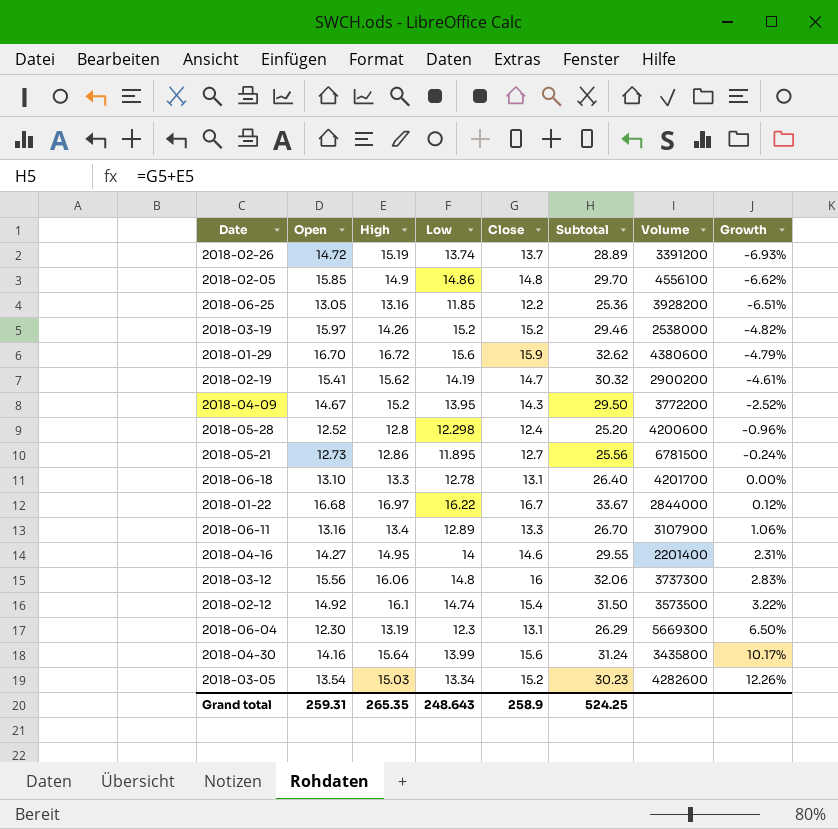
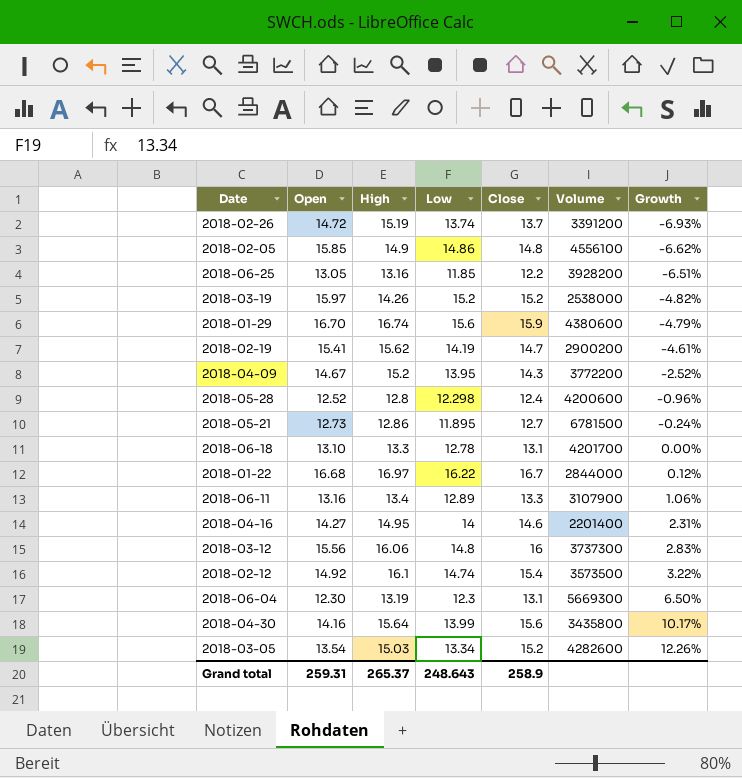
column Subtotal | formula: [High] + [Close] -> none
2018-01-29 | High: 16.72 -> 16.74
Grand total | High: 265.35 -> 265.37

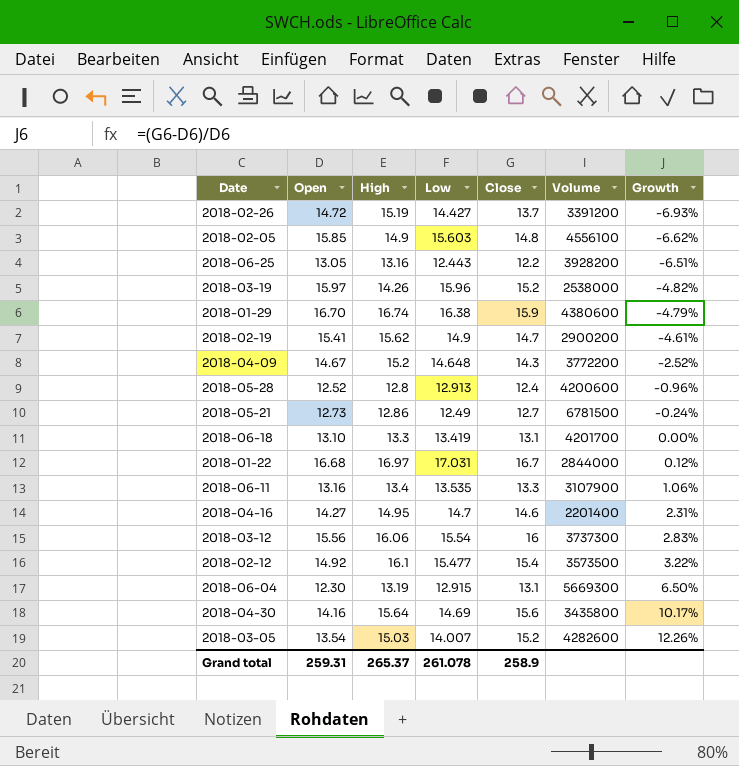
2018-02-26 | Low: 13.74 -> 14.427
2018-02-05 | Low: 14.86 -> 15.603
2018-06-25 | Low: 11.85 -> 12.443
2018-03-19 | Low: 15.2 -> 15.96
2018-01-29 | Low: 15.6 -> 16.38
2018-02-19 | Low: 14.19 -> 14.9
2018-04-09 | Low: 13.95 -> 14.648
2018-05-28 | Low: 12.298 -> 12.913
2018-05-21 | Low: 11.895 -> 12.49
2018-06-18 | Low: 12.78 -> 13.419
2018-01-22 | Low: 16.22 -> 17.031
2018-06-11 | Low: 12.89 -> 13.535
2018-04-16 | Low: 14 -> 14.7
2018-03-12 | Low: 14.8 -> 15.54
2018-02-12 | Low: 14.74 -> 15.477
2018-06-04 | Low: 12.3 -> 12.915
2018-04-30 | Low: 13.99 -> 14.69
2018-03-05 | Low: 13.34 -> 14.007
Grand total | Low: 248.643 -> 261.078

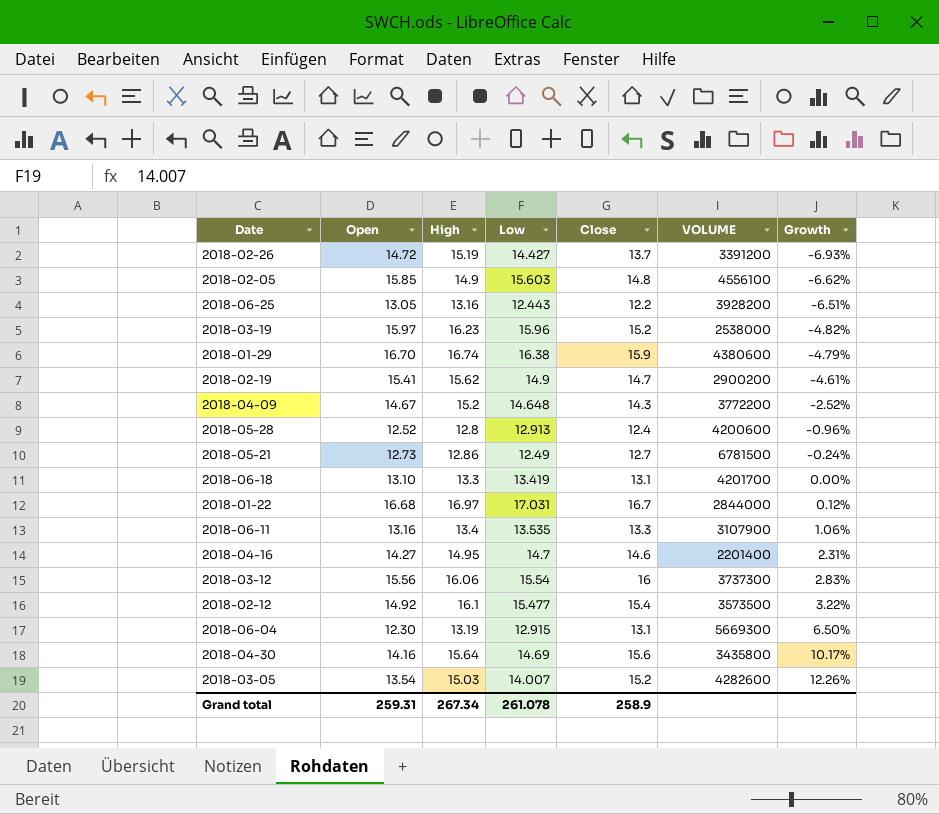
column name: Volume -> VOLUME
2018-03-19 | High: 14.26 -> 16.23
Grand total | High: 265.37 -> 267.34

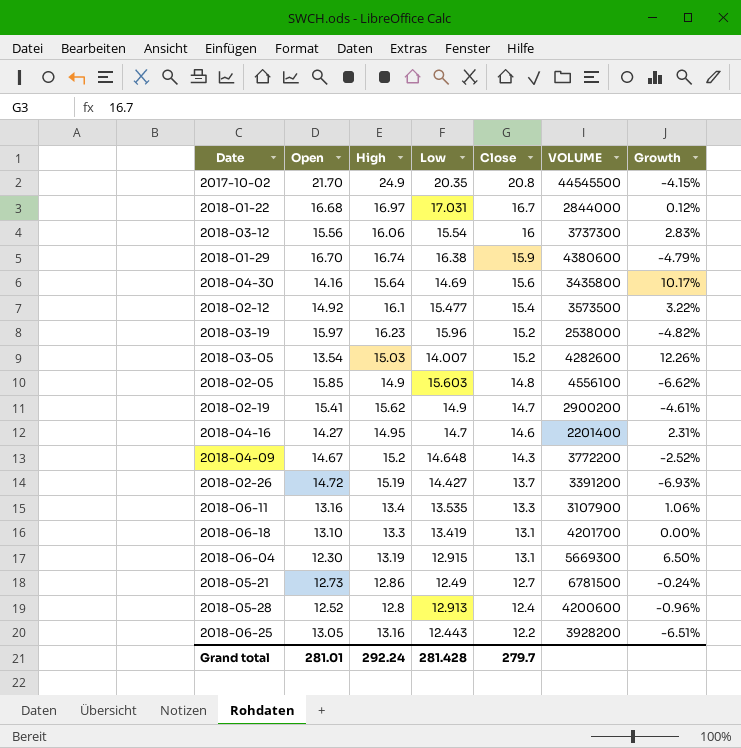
row order: Growth ascending -> Close descending
row 2017-10-02: none -> 21.70 | 24.9 | 20.35 | 20.8 | 44545500 | -4.15%
Grand total | Open: 259.31 -> 281.01
Grand total | High: 267.34 -> 292.24
Grand total | Low: 261.078 -> 281.428
Grand total | Close: 258.9 -> 279.7

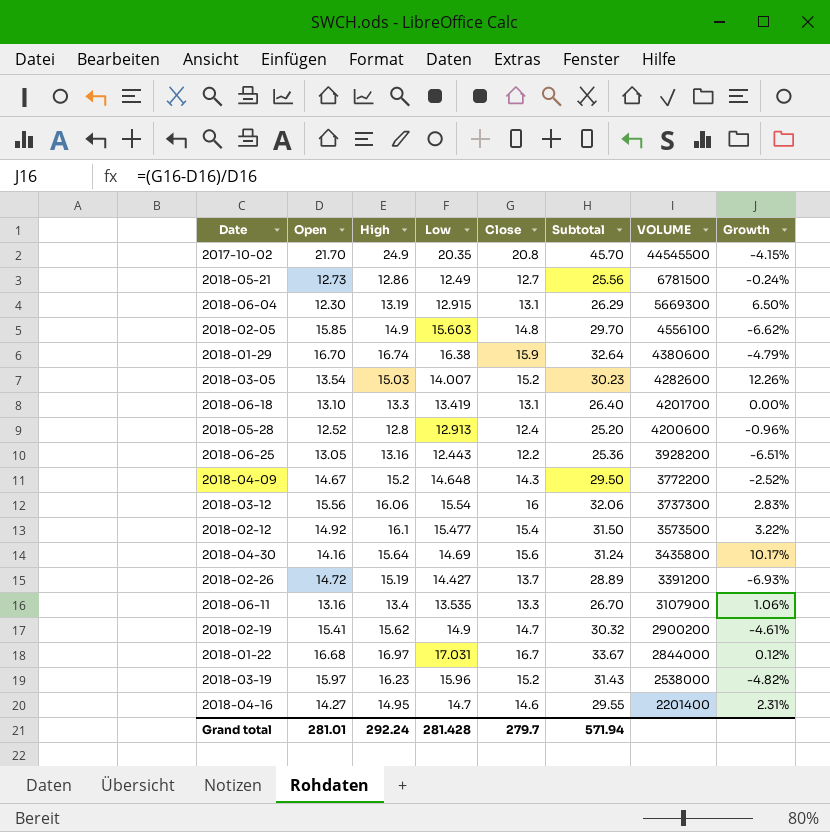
row order: Close descending -> VOLUME descending
column Subtotal | formula: none -> [High] + [Close]

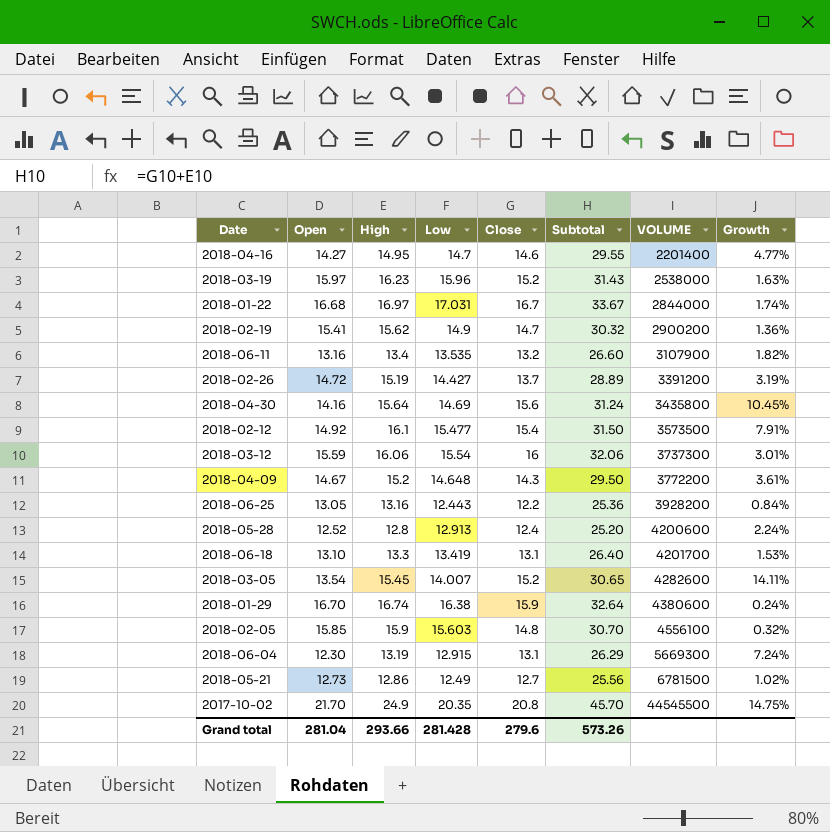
row order: VOLUME descending -> VOLUME ascending
column Growth | formula: ([Close] - [Open]) / [Open] -> ([High] - [Open]) / [Open]
2018-06-11 | Close: 13.3 -> 13.2
2018-06-11 | Subtotal: 26.70 -> 26.60
2018-03-12 | Open: 15.56 -> 15.59
2018-03-05 | High: 15.03 -> 15.45
2018-03-05 | Subtotal: 30.23 -> 30.65
2018-02-05 | High: 14.9 -> 15.9
2018-02-05 | Subtotal: 29.70 -> 30.70
Grand total | Open: 281.01 -> 281.04
Grand total | High: 292.24 -> 293.66
Grand total | Close: 279.7 -> 279.6
Grand total | Subtotal: 571.94 -> 573.26

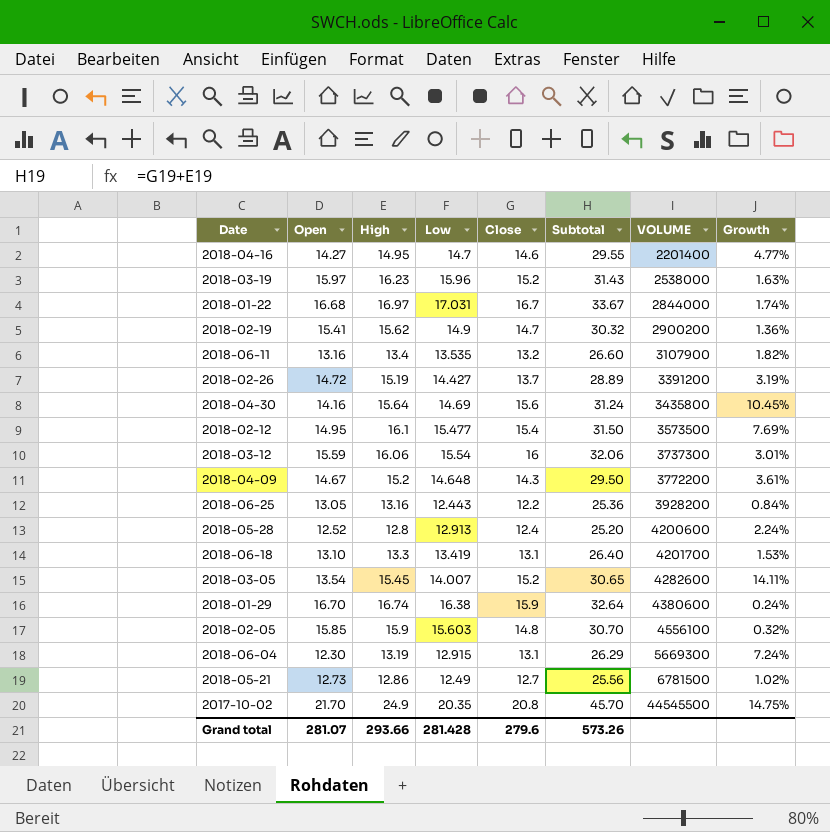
2018-02-12 | Open: 14.92 -> 14.95
2018-02-12 | Growth: 7.91% -> 7.69%
Grand total | Open: 281.04 -> 281.07

